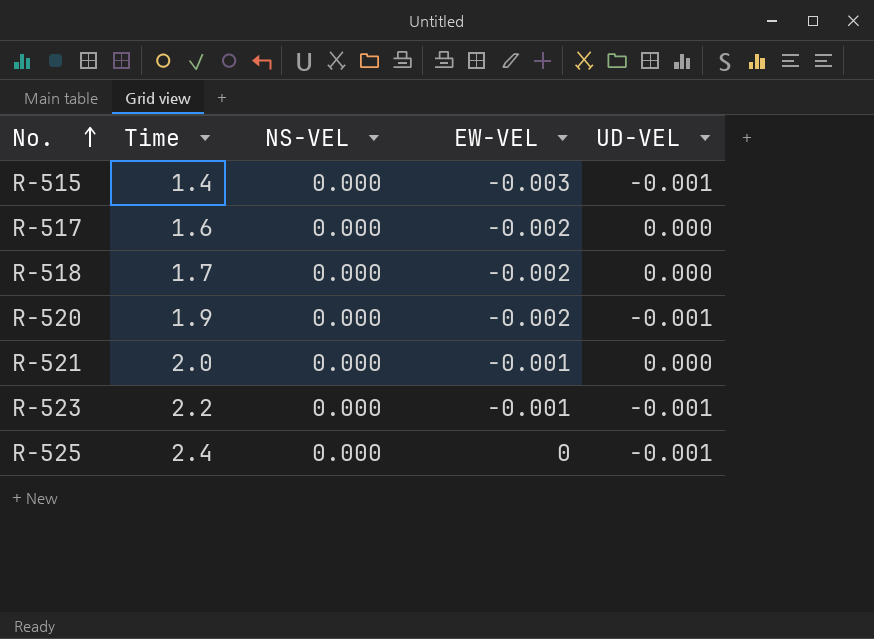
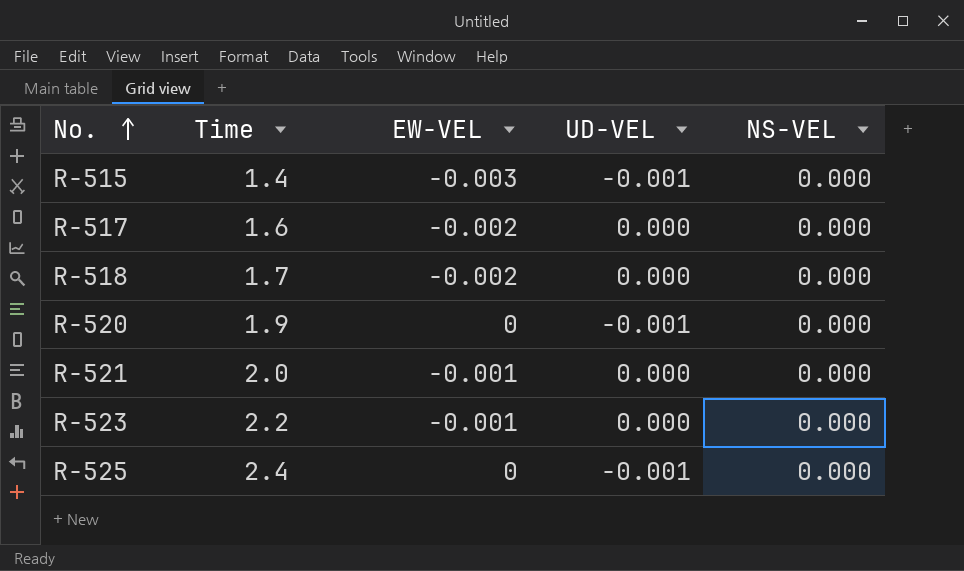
column NS-VEL | position: 3 -> 5
R-520 | EW-VEL: -0.002 -> 0
R-523 | UD-VEL: -0.001 -> 0.000

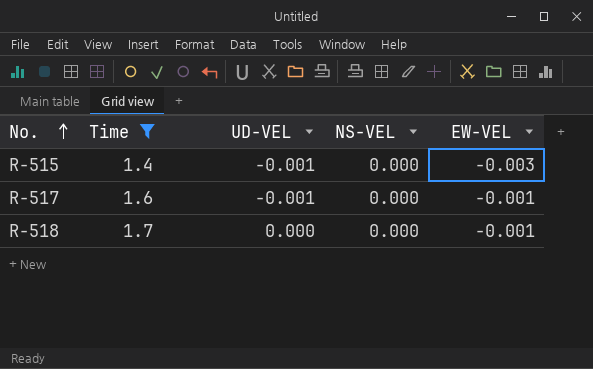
filter: none -> Time <= 1.7
column EW-VEL | position: 3 -> 5
R-517 | UD-VEL: 0.000 -> -0.001
R-517 | EW-VEL: -0.002 -> -0.001
R-518 | EW-VEL: -0.002 -> -0.001

